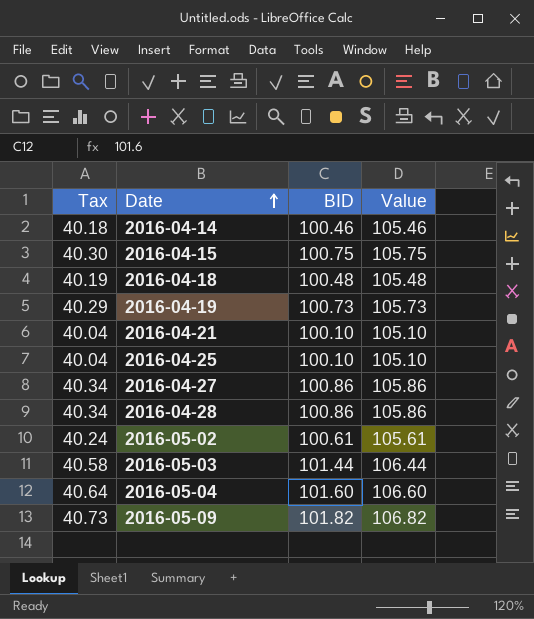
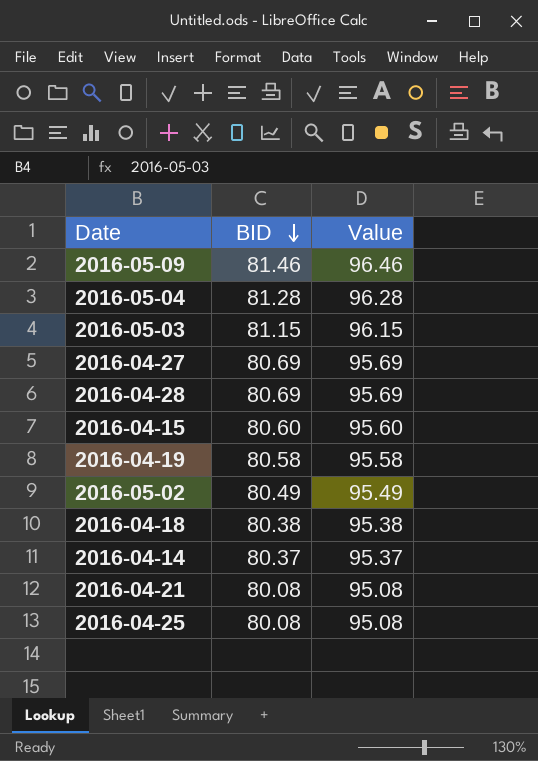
row order: Date ascending -> BID descending
column Tax | formula: [BID] * 0.4 -> none
column Value | formula: [BID] + 5 -> [BID] + 15
2016-05-09 | BID: 101.82 -> 81.46
2016-05-04 | BID: 101.60 -> 81.28
2016-05-03 | BID: 101.44 -> 81.15
2016-04-27 | BID: 100.86 -> 80.69
2016-04-28 | BID: 100.86 -> 80.69
2016-04-15 | BID: 100.75 -> 80.60
2016-04-19 | BID: 100.73 -> 80.58
2016-05-02 | BID: 100.61 -> 80.49
2016-04-18 | BID: 100.48 -> 80.38
2016-04-14 | BID: 100.46 -> 80.37
2016-04-21 | BID: 100.10 -> 80.08
2016-04-25 | BID: 100.10 -> 80.08

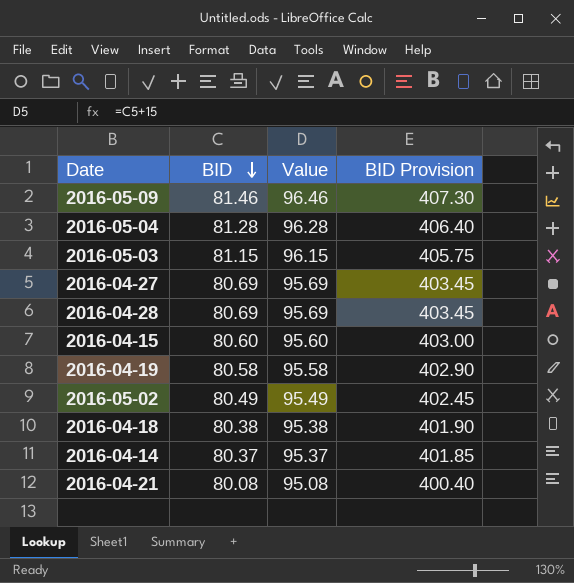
column BID Provision | formula: none -> [BID] * 5
row 2016-04-25: 80.08 | 95.08 -> none

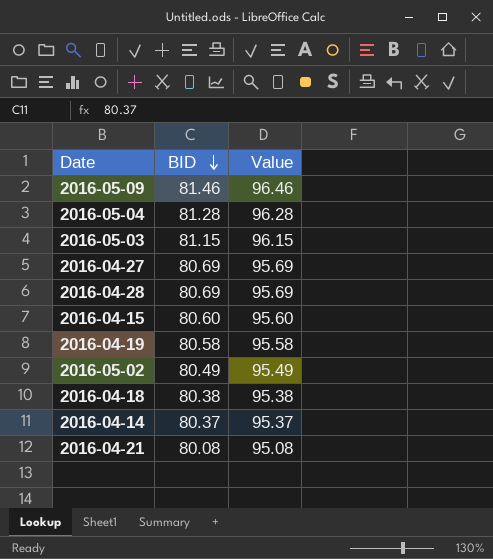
column BID Provision | formula: [BID] * 5 -> none

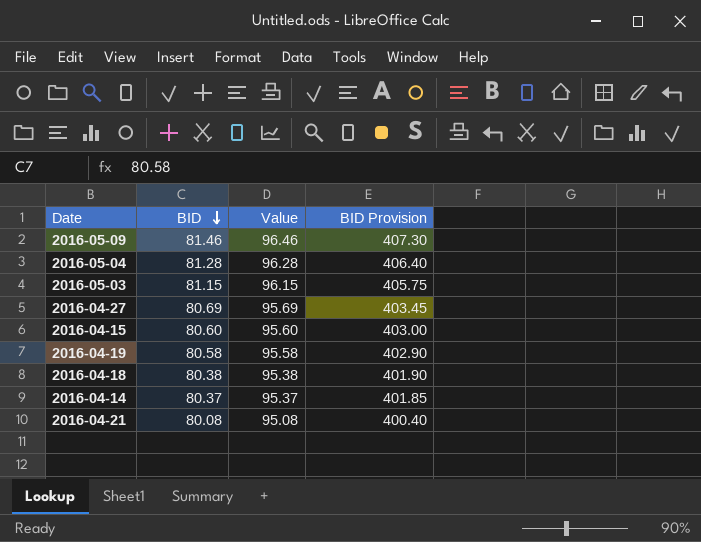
column BID Provision | formula: none -> [BID] * 5
row 2016-04-28: 80.69 | 95.69 -> none
row 2016-05-02: 80.49 | 95.49 -> none

